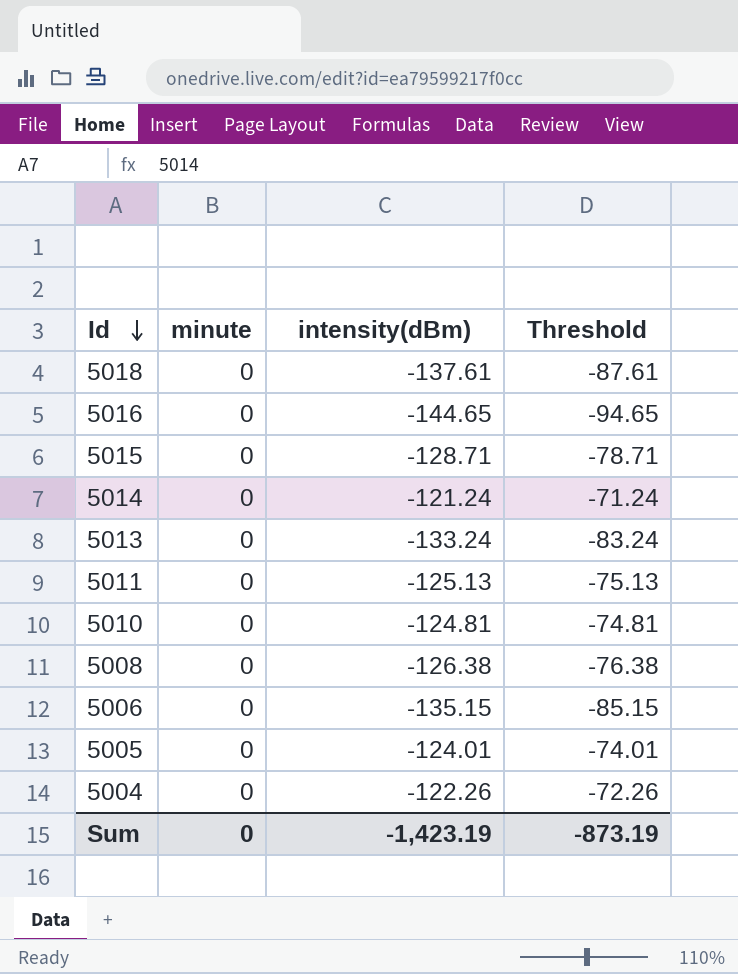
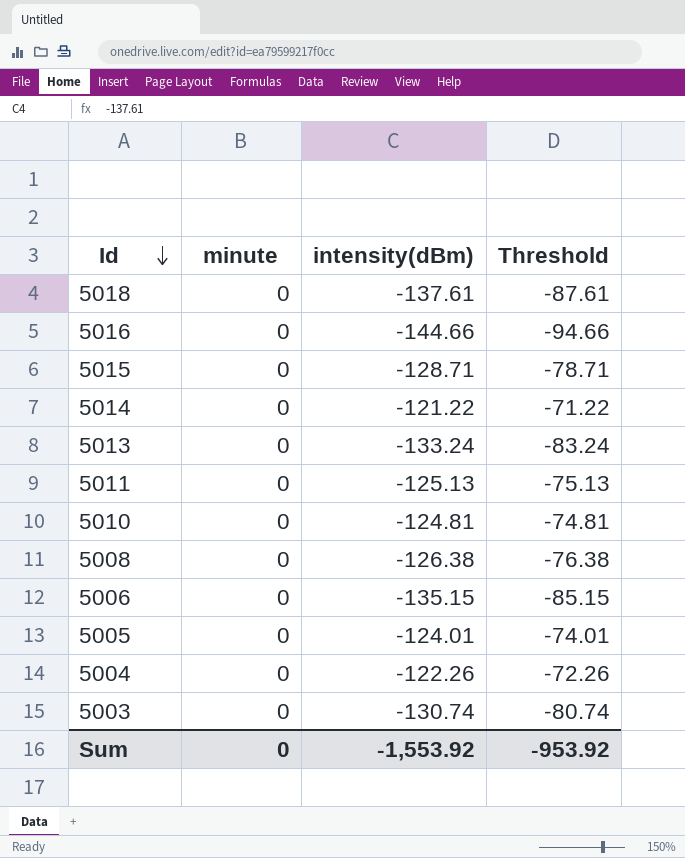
5016 | intensity(dBm): -144.65 -> -144.66
5016 | Threshold: -94.65 -> -94.66
5014 | intensity(dBm): -121.24 -> -121.22
5014 | Threshold: -71.24 -> -71.22
row 5003: none -> 0 | -130.74 | -80.74
Sum | intensity(dBm): -1,423.19 -> -1,553.92
Sum | Threshold: -873.19 -> -953.92

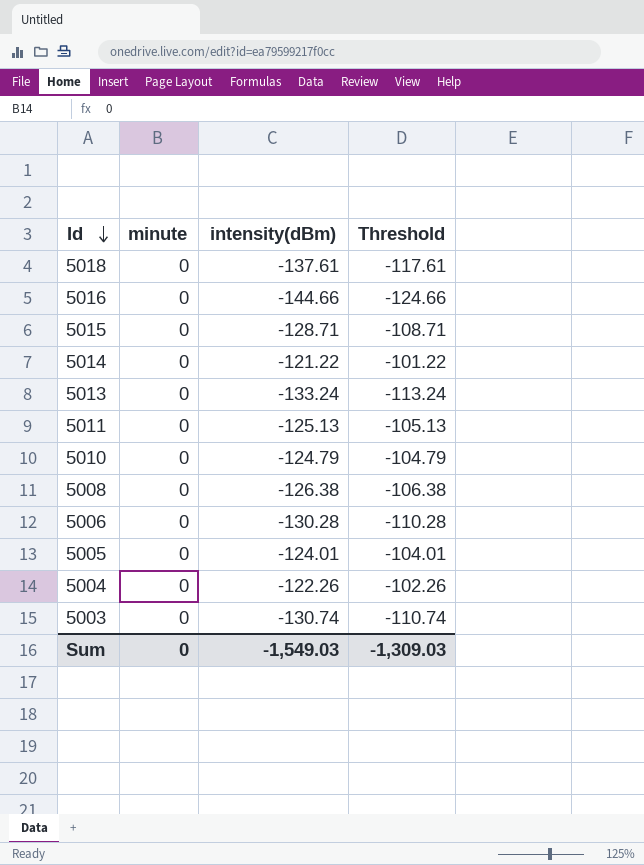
column Threshold | formula: [intensity(dBm)] + 50 -> [intensity(dBm)] + 20
5010 | intensity(dBm): -124.81 -> -124.79
5006 | intensity(dBm): -135.15 -> -130.28
Sum | intensity(dBm): -1,553.92 -> -1,549.03
Sum | Threshold: -953.92 -> -1,309.03

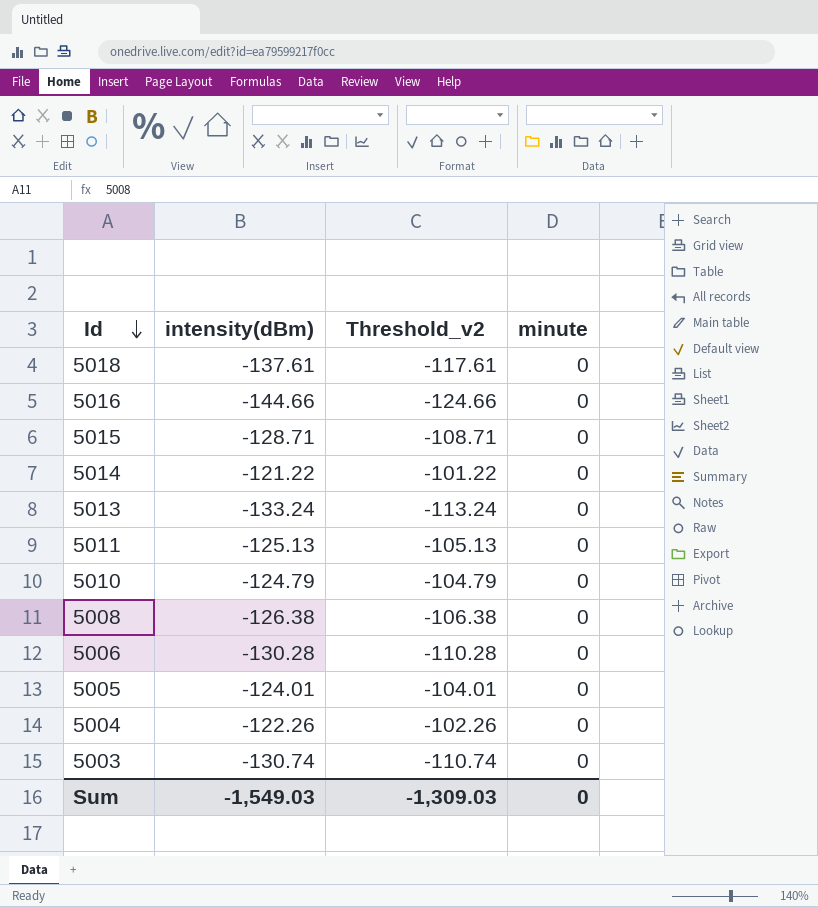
column name: Threshold -> Threshold_v2
column minute | position: 2 -> 4

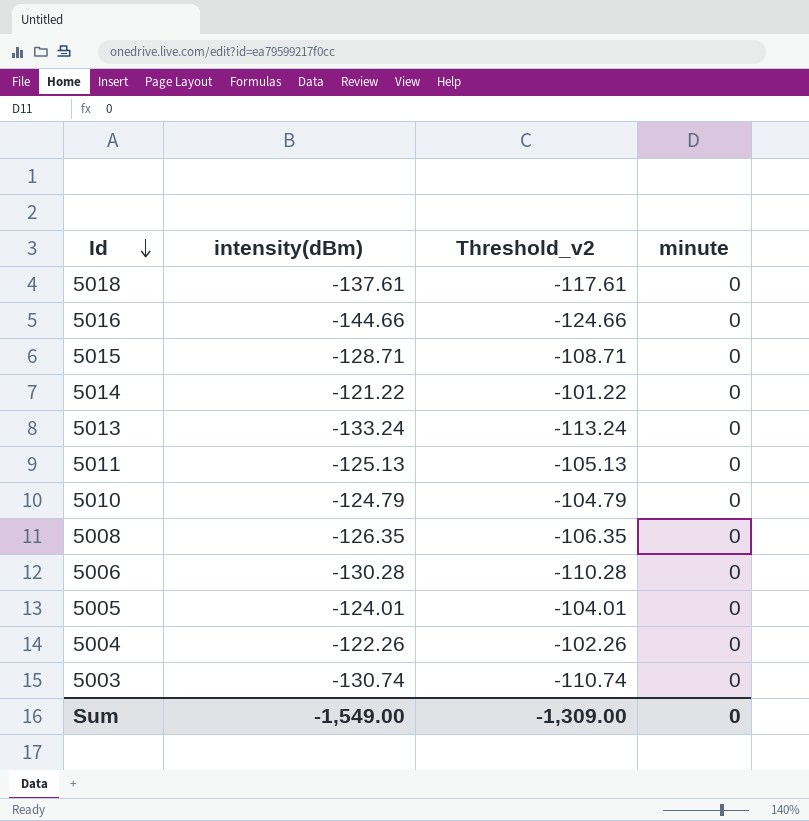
5008 | intensity(dBm): -126.38 -> -126.35
5008 | Threshold_v2: -106.38 -> -106.35
Sum | intensity(dBm): -1,549.03 -> -1,549.00
Sum | Threshold_v2: -1,309.03 -> -1,309.00

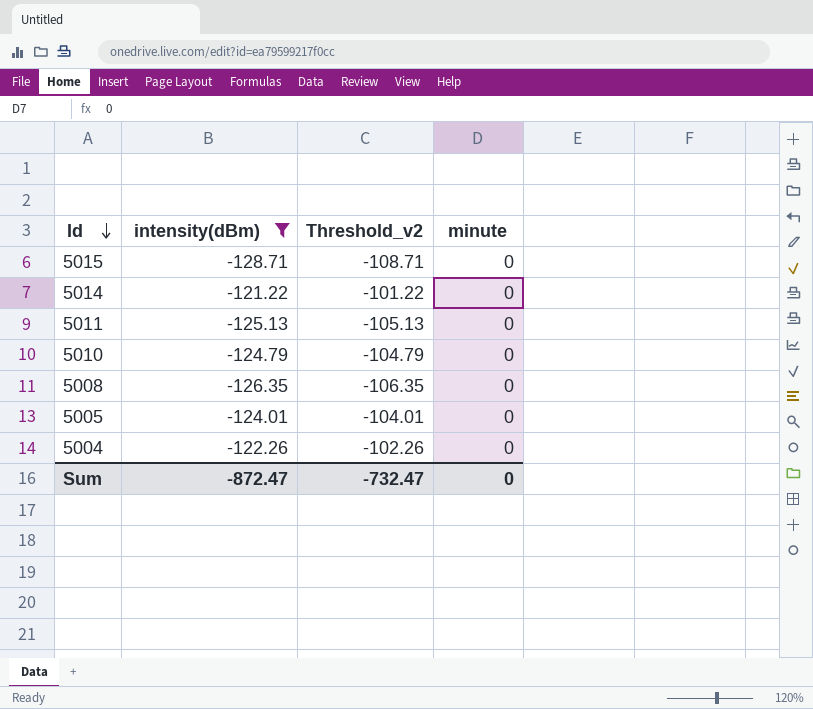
filter: none -> intensity(dBm) >= -128.71
Sum | intensity(dBm): -1,549.00 -> -872.47
Sum | Threshold_v2: -1,309.00 -> -732.47

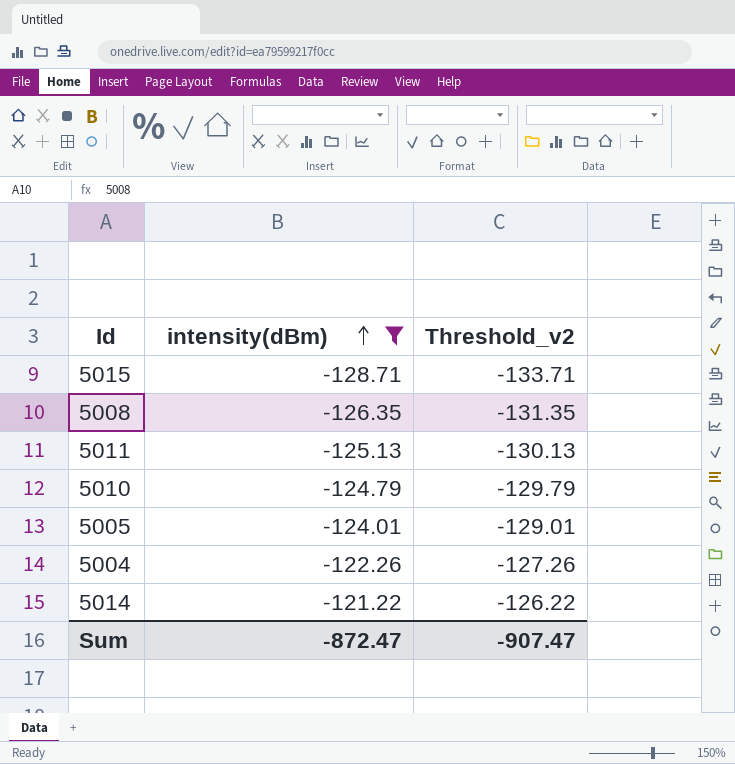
row order: Id descending -> intensity(dBm) ascending
column minute | position: 4 -> none
column Threshold_v2 | formula: [intensity(dBm)] + 20 -> [intensity(dBm)] - 5
Sum | Threshold_v2: -732.47 -> -907.47

